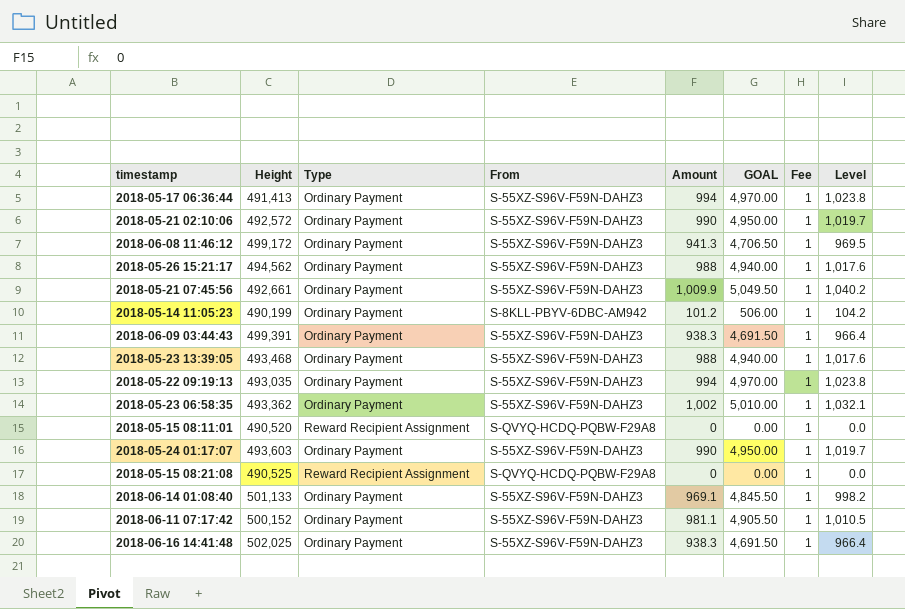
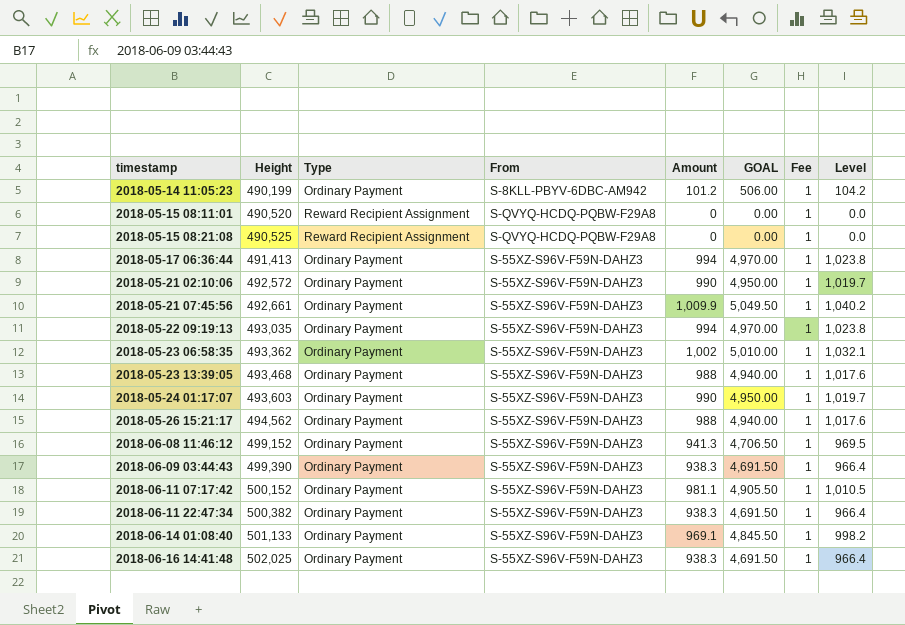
row order: none -> timestamp ascending
2018-06-08 11:46:12 | Height: 499,172 -> 499,152
2018-06-09 03:44:43 | Height: 499,391 -> 499,390
row 2018-06-11 22:47:34: none -> 500,382 | Ordinary Payment | S-55XZ-S96V-F59N-DAHZ3 | 938.3 | 4,691.50 | 1 | 966.4

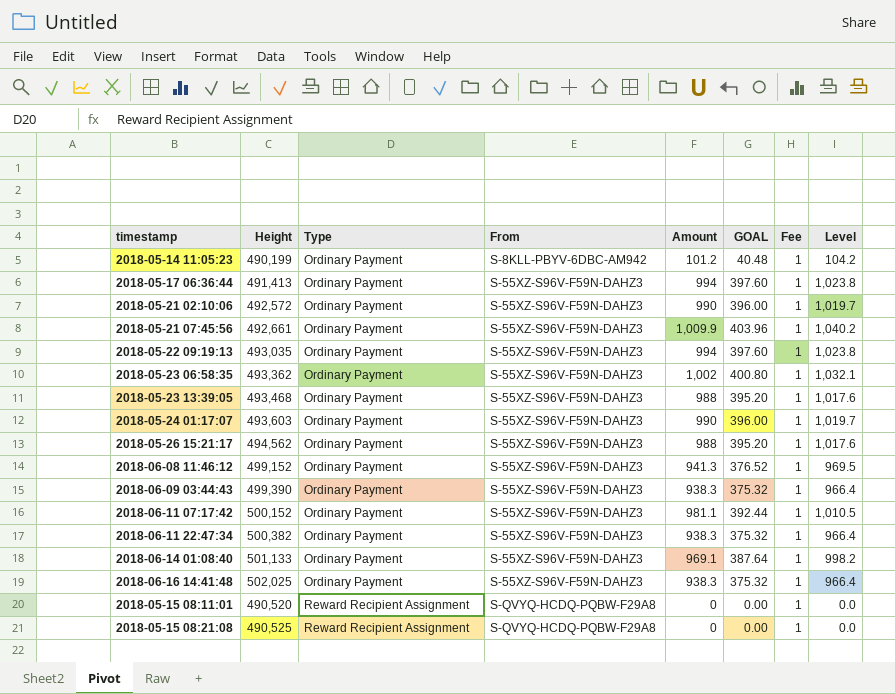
row order: timestamp ascending -> Type ascending
column GOAL | formula: [Amount] * 5 -> [Amount] * 0.4

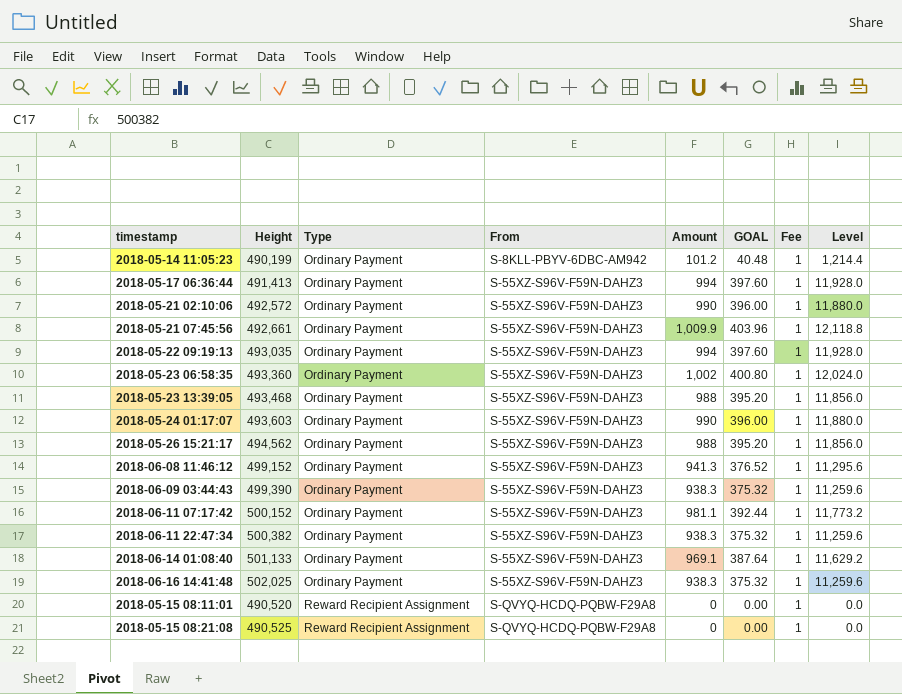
column Level | formula: [Amount] * 1.03 -> [Amount] * 12
2018-05-23 06:58:35 | Height: 493,362 -> 493,360

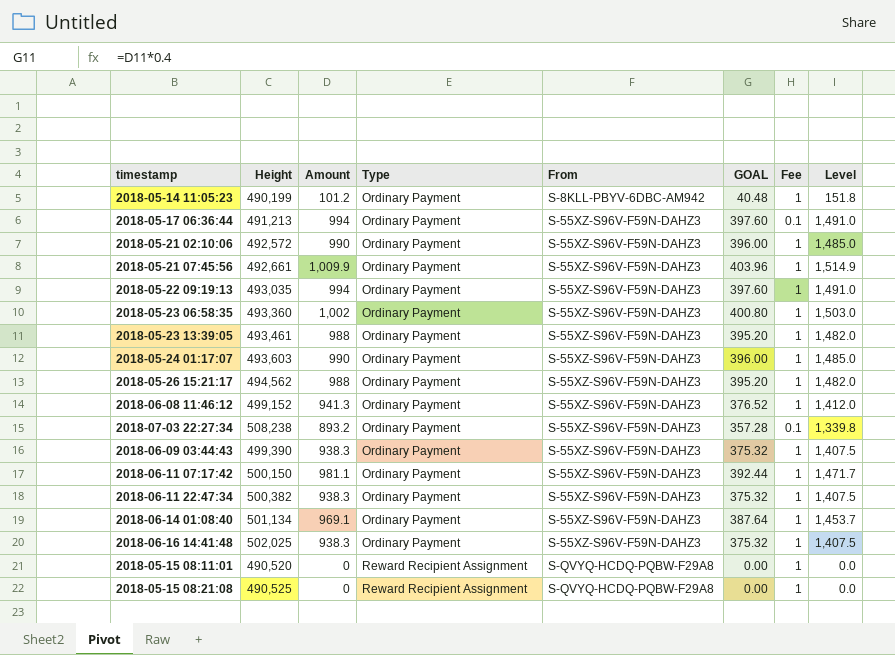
column Amount | position: 5 -> 3
column Level | formula: [Amount] * 12 -> [Amount] * 1.5
2018-05-17 06:36:44 | Height: 491,413 -> 491,213
2018-05-17 06:36:44 | Fee: 1 -> 0.1
2018-05-23 13:39:05 | Height: 493,468 -> 493,461
row 2018-07-03 22:27:34: none -> 508,238 | 893.2 | Ordinary Payment | S-55XZ-S96V-F59N-DAHZ3 | 357.28 | 0.1 | 1,339.8
2018-06-11 07:17:42 | Height: 500,152 -> 500,150
2018-06-14 01:08:40 | Height: 501,133 -> 501,134

